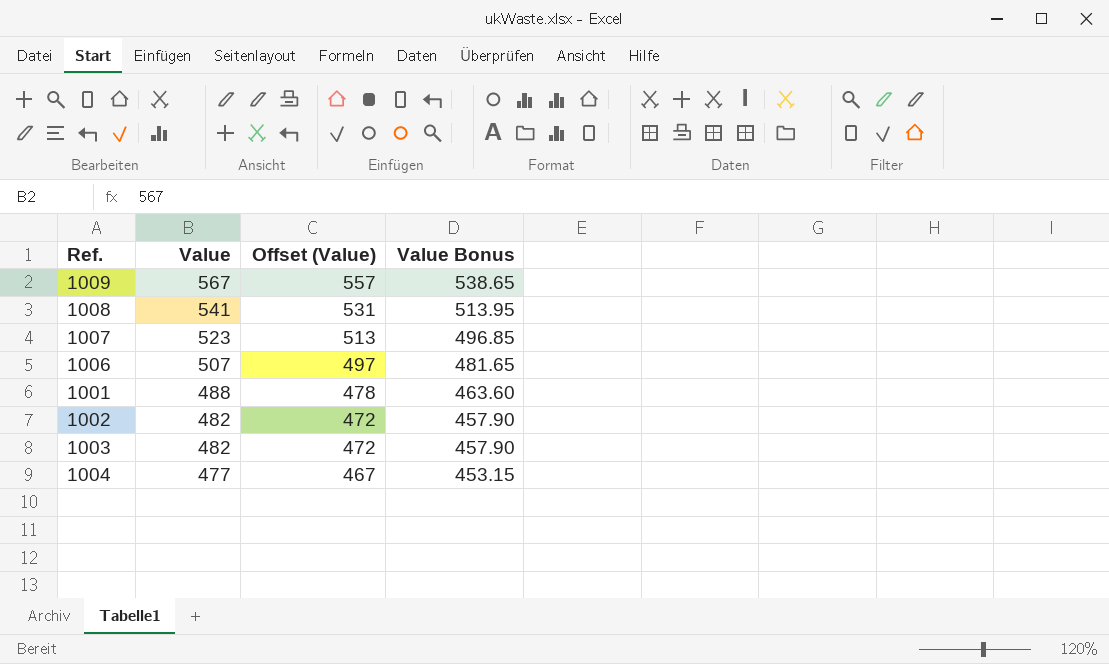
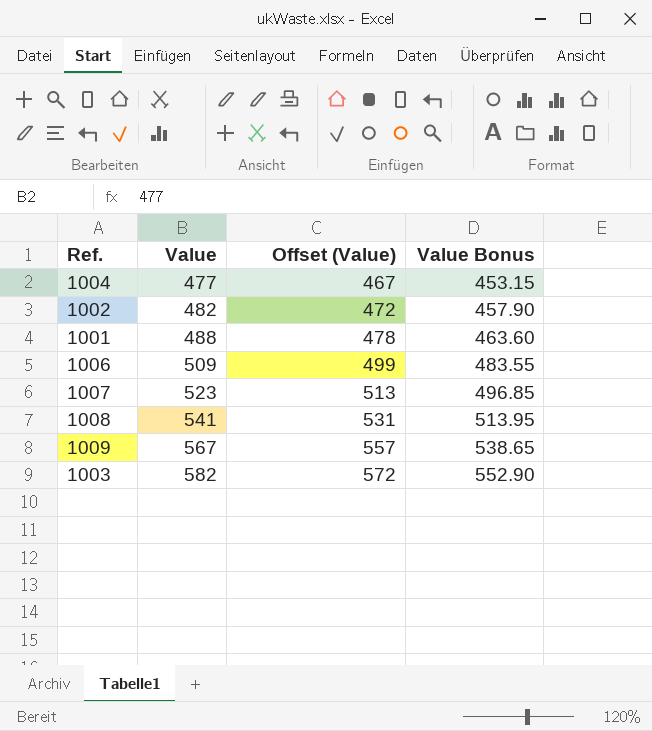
row order: Value descending -> Value ascending
1006 | Value: 507 -> 509
1006 | Offset (Value): 497 -> 499
1006 | Value Bonus: 481.65 -> 483.55
1003 | Value: 482 -> 582
1003 | Offset (Value): 472 -> 572
1003 | Value Bonus: 457.90 -> 552.90

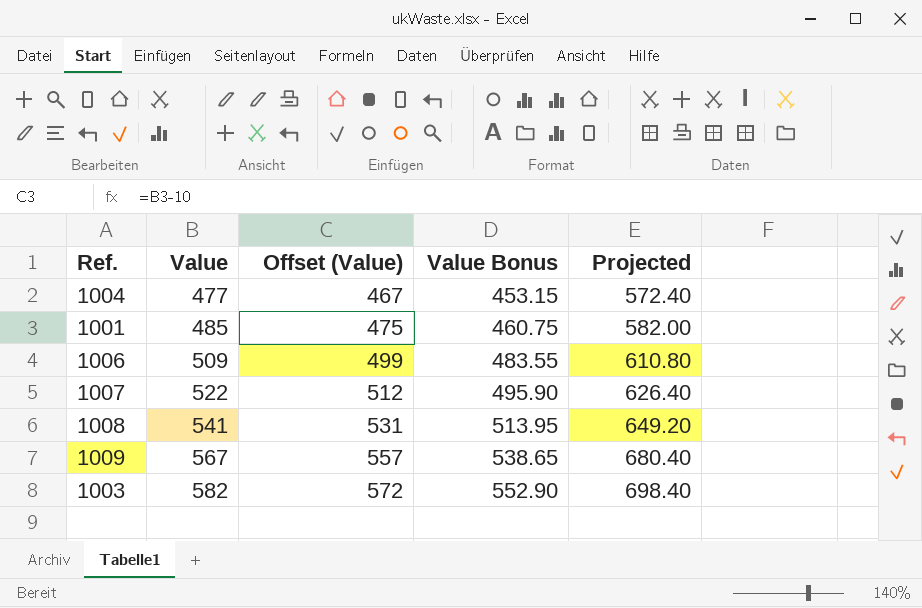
column Projected | formula: none -> [Value] * 1.2
row 1002: 482 | 472 | 457.90 -> none
1001 | Value: 488 -> 485
1001 | Offset (Value): 478 -> 475
1001 | Value Bonus: 463.60 -> 460.75
1007 | Value: 523 -> 522
1007 | Offset (Value): 513 -> 512
1007 | Value Bonus: 496.85 -> 495.90

